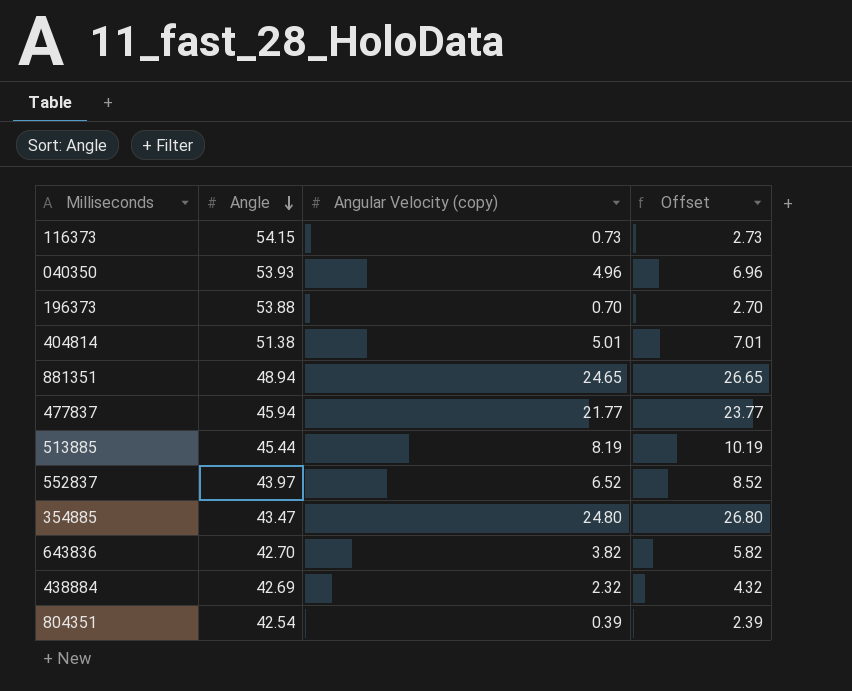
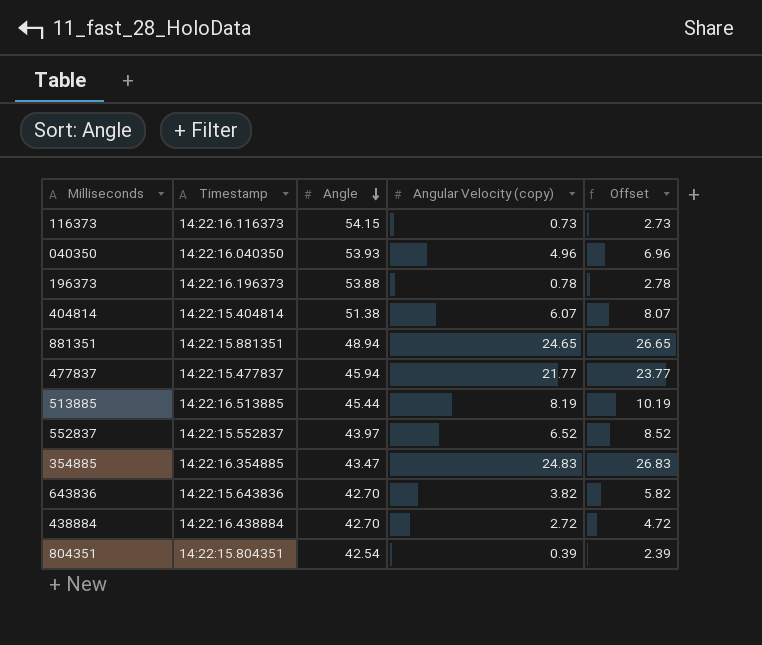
column Timestamp | position: none -> 2
196373 | Angular Velocity (copy): 0.70 -> 0.78
196373 | Offset: 2.70 -> 2.78
404814 | Angular Velocity (copy): 5.01 -> 6.07
404814 | Offset: 7.01 -> 8.07
354885 | Angular Velocity (copy): 24.80 -> 24.83
354885 | Offset: 26.80 -> 26.83
438884 | Angle: 42.69 -> 42.70
438884 | Angular Velocity (copy): 2.32 -> 2.72
438884 | Offset: 4.32 -> 4.72

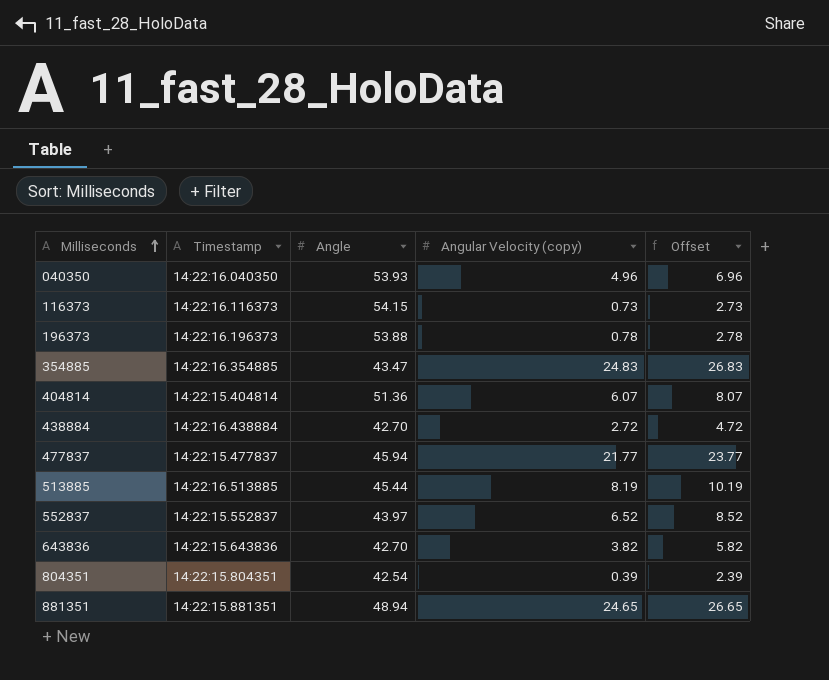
row order: Angle descending -> Milliseconds ascending
404814 | Angle: 51.38 -> 51.36

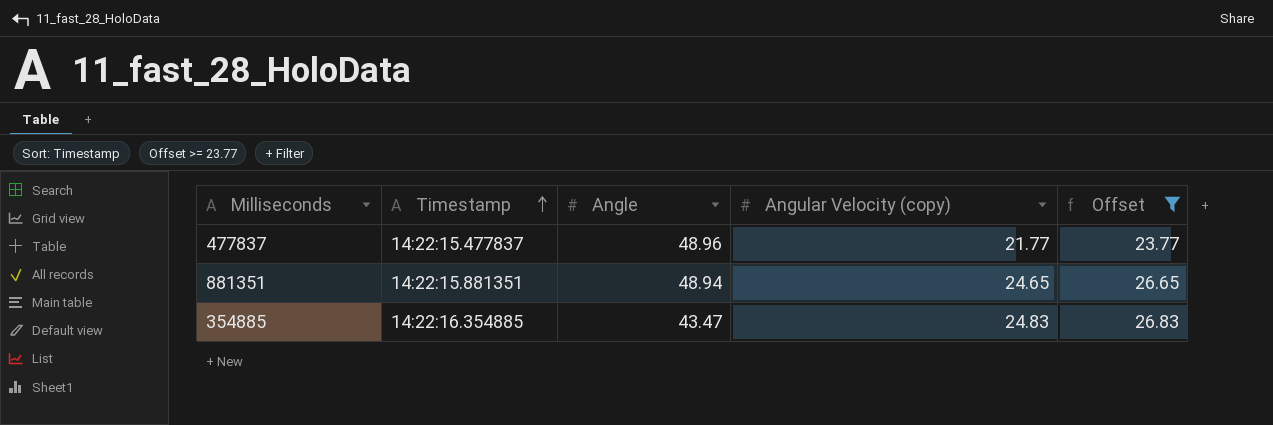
filter: none -> Offset >= 23.77
row order: Milliseconds ascending -> Timestamp ascending
477837 | Angle: 45.94 -> 48.96

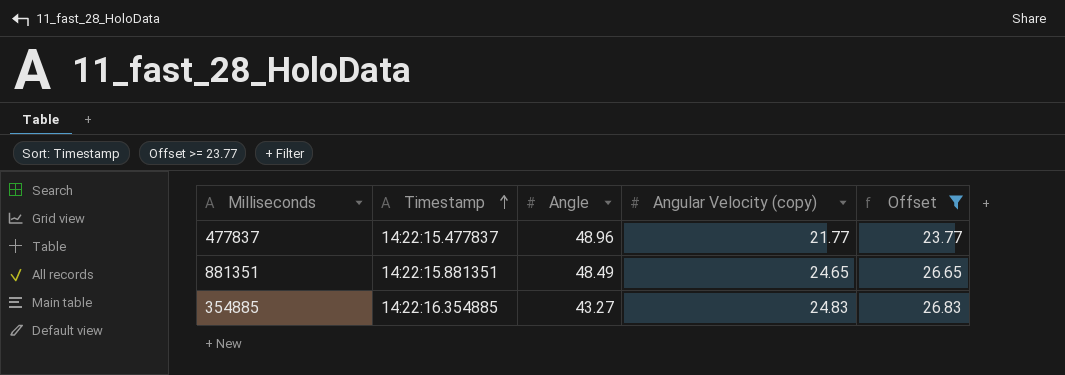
881351 | Angle: 48.94 -> 48.49
354885 | Angle: 43.47 -> 43.27

